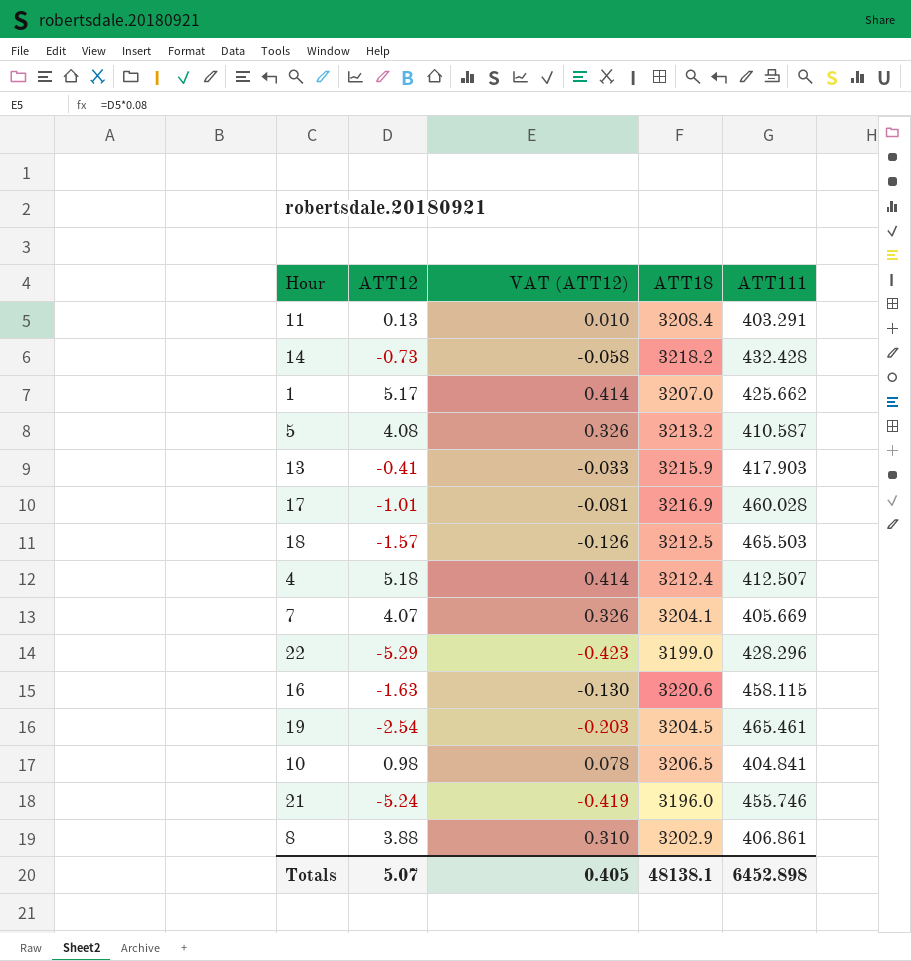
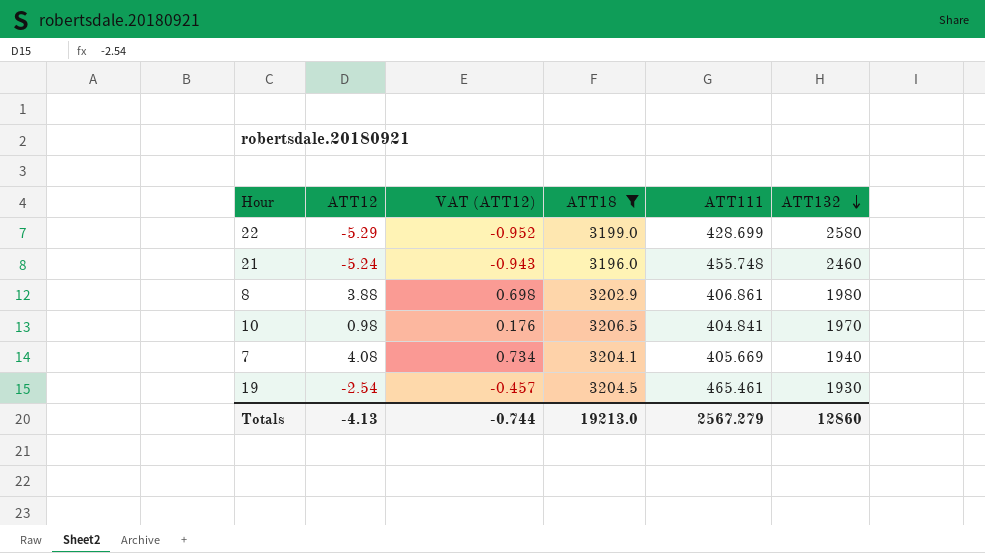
filter: none -> ATT18 <= 3206.5
row order: none -> ATT132 descending
column VAT (ATT12) | formula: [ATT12] * 0.08 -> [ATT12] * 0.18
column ATT132 | position: none -> 6
22 | ATT111: 428.296 -> 428.699
21 | ATT111: 455.746 -> 455.748
7 | ATT12: 4.07 -> 4.08
Totals | ATT12: 5.07 -> -4.13
Totals | VAT (ATT12): 0.405 -> -0.744
Totals | ATT18: 48138.1 -> 19213.0
Totals | ATT111: 6452.898 -> 2567.279

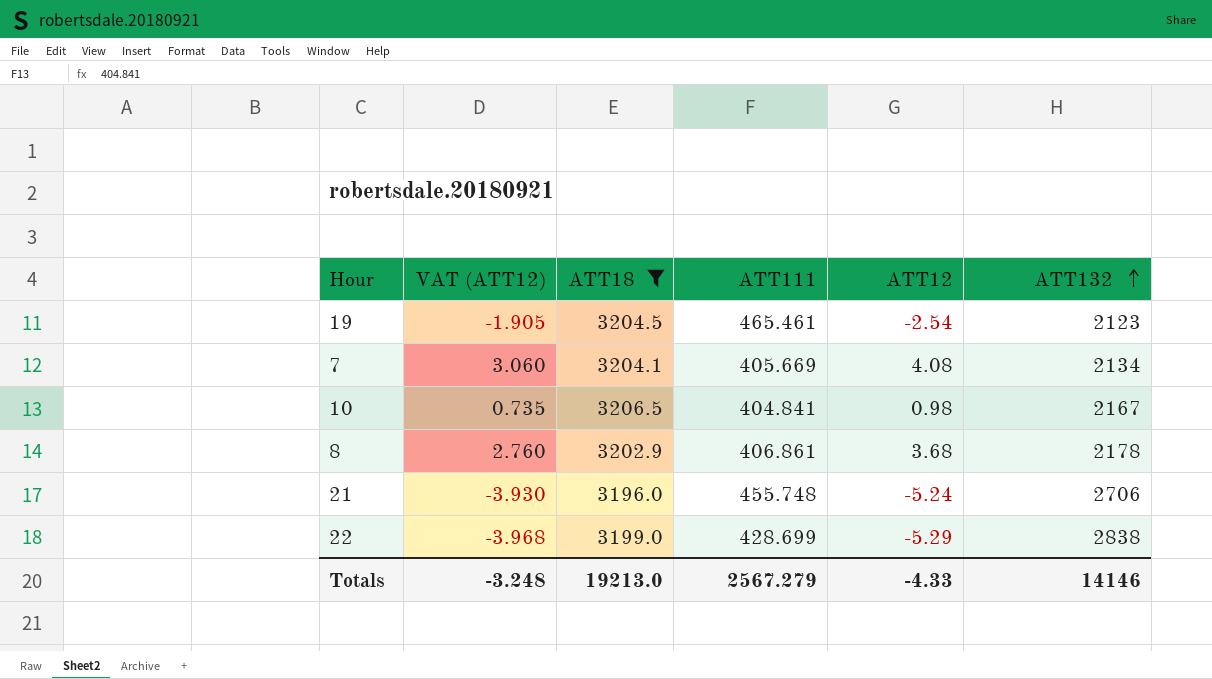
row order: ATT132 descending -> ATT132 ascending
column VAT (ATT12) | formula: [ATT12] * 0.18 -> [ATT12] * 0.75
column ATT12 | position: 2 -> 5
19 | ATT132: 1930 -> 2123
7 | ATT132: 1940 -> 2134
10 | ATT132: 1970 -> 2167
8 | ATT12: 3.88 -> 3.68
8 | ATT132: 1980 -> 2178
21 | ATT132: 2460 -> 2706
22 | ATT132: 2580 -> 2838
Totals | VAT (ATT12): -0.744 -> -3.248
Totals | ATT12: -4.13 -> -4.33
Totals | ATT132: 12860 -> 14146

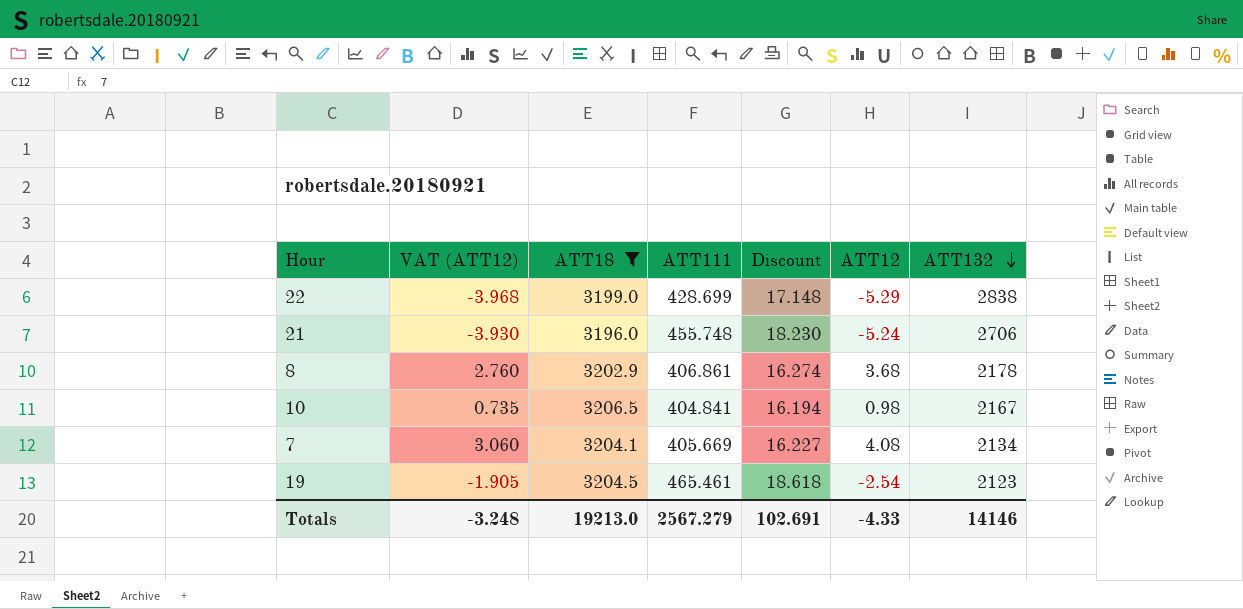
row order: ATT132 ascending -> ATT132 descending
column Discount | formula: none -> [ATT111] * 0.04

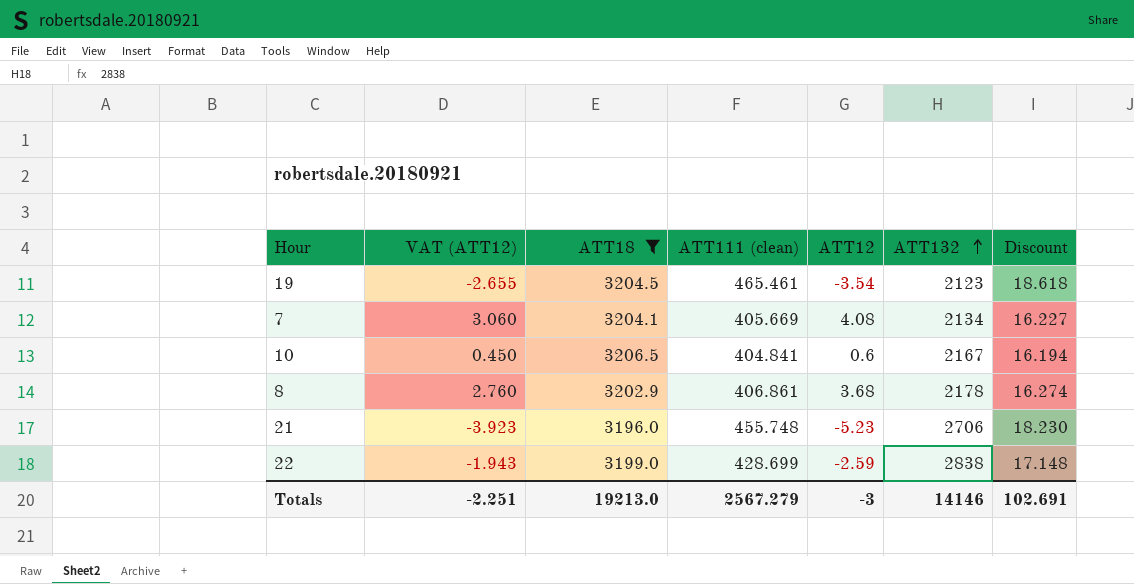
row order: ATT132 descending -> ATT132 ascending
column name: ATT111 -> ATT111 (clean)
column Discount | position: 5 -> 7
19 | VAT (ATT12): -1.905 -> -2.655
19 | ATT12: -2.54 -> -3.54
10 | VAT (ATT12): 0.735 -> 0.450
10 | ATT12: 0.98 -> 0.6
21 | VAT (ATT12): -3.930 -> -3.923
21 | ATT12: -5.24 -> -5.23
22 | VAT (ATT12): -3.968 -> -1.943
22 | ATT12: -5.29 -> -2.59
Totals | VAT (ATT12): -3.248 -> -2.251
Totals | ATT12: -4.33 -> -3

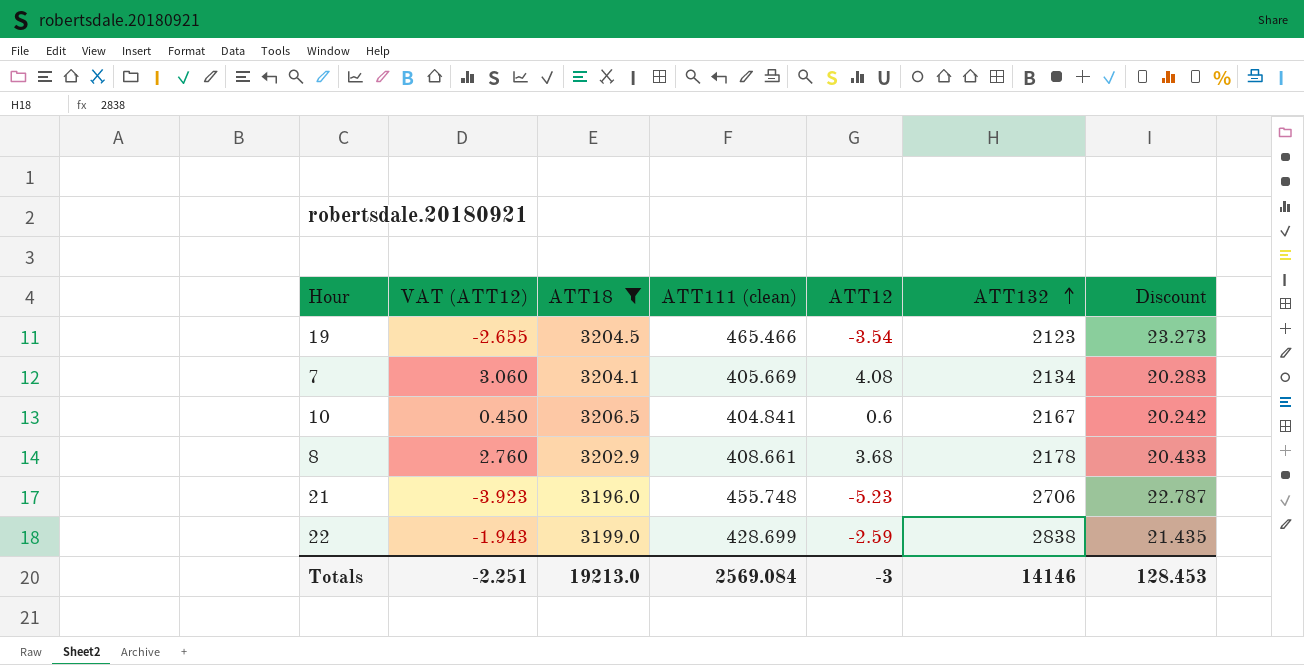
column Discount | formula: [ATT111 (clean)] * 0.04 -> [ATT111 (clean)] * 0.05
19 | ATT111 (clean): 465.461 -> 465.466
8 | ATT111 (clean): 406.861 -> 408.661
Totals | ATT111 (clean): 2567.279 -> 2569.084
Totals | Discount: 102.691 -> 128.453

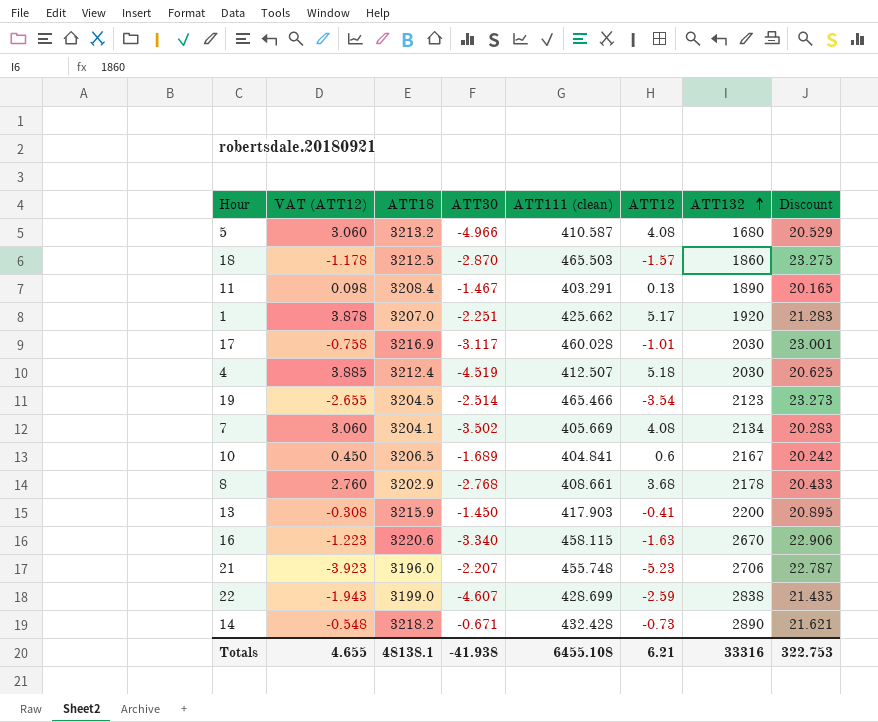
filter: ATT18 <= 3206.5 -> none
column ATT30 | position: none -> 4
Totals | VAT (ATT12): -2.251 -> 4.655
Totals | ATT18: 19213.0 -> 48138.1
Totals | ATT111 (clean): 2569.084 -> 6455.108
Totals | ATT12: -3 -> 6.21
Totals | ATT132: 14146 -> 33316
Totals | Discount: 128.453 -> 322.753

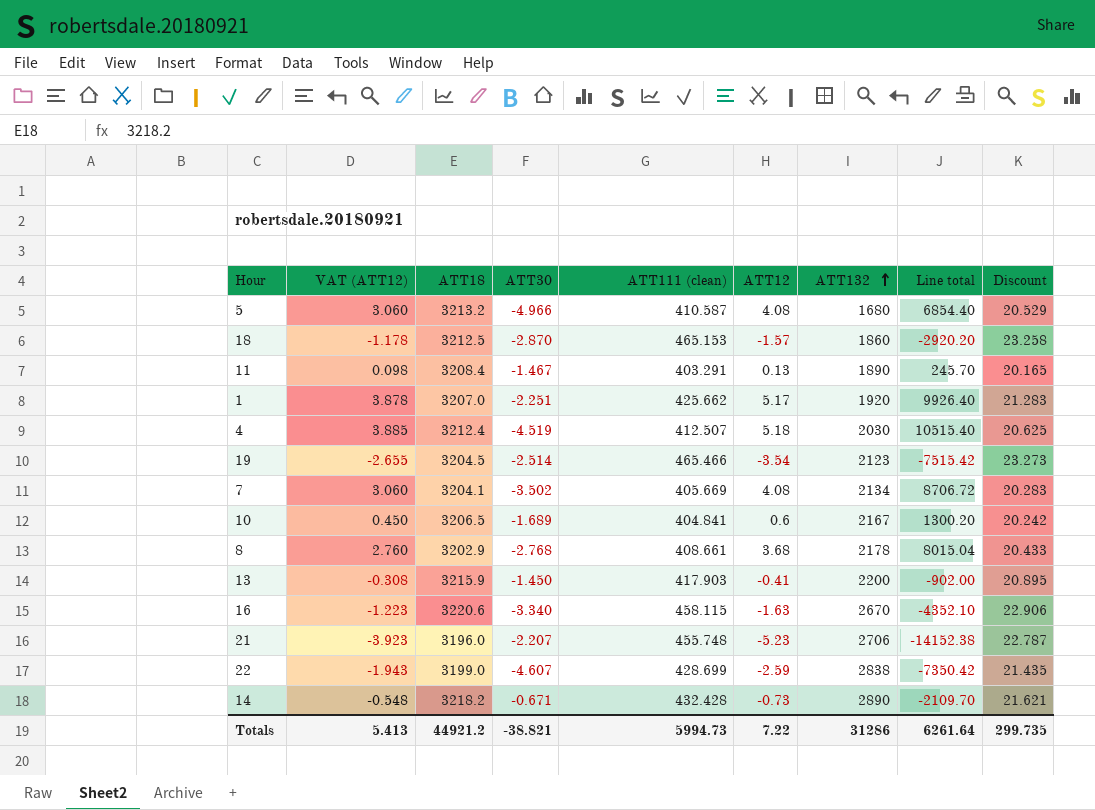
column Line total | formula: none -> [ATT12] * [ATT132]
row 17: -0.758 | 3216.9 | -3.117 | 460.028 | -1.01 | 2030 | 23.001 -> none
18 | ATT111 (clean): 465.503 -> 465.153
18 | Discount: 23.275 -> 23.258
Totals | VAT (ATT12): 4.655 -> 5.413
Totals | ATT18: 48138.1 -> 44921.2
Totals | ATT30: -41.938 -> -38.821
Totals | ATT111 (clean): 6455.108 -> 5994.73
Totals | ATT12: 6.21 -> 7.22
Totals | ATT132: 33316 -> 31286
Totals | Discount: 322.753 -> 299.735

